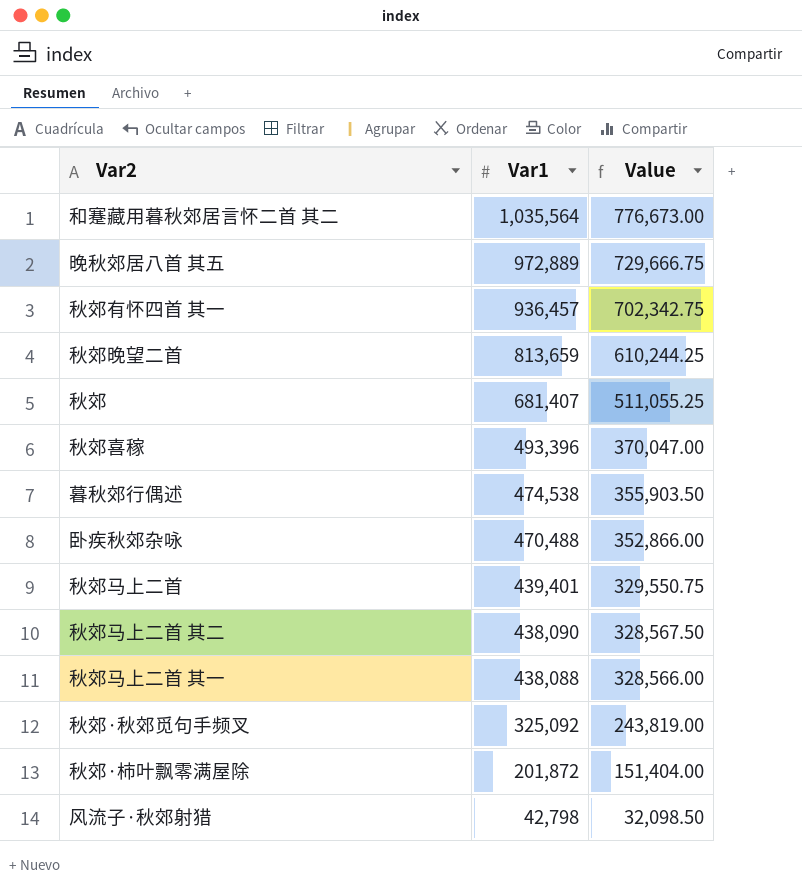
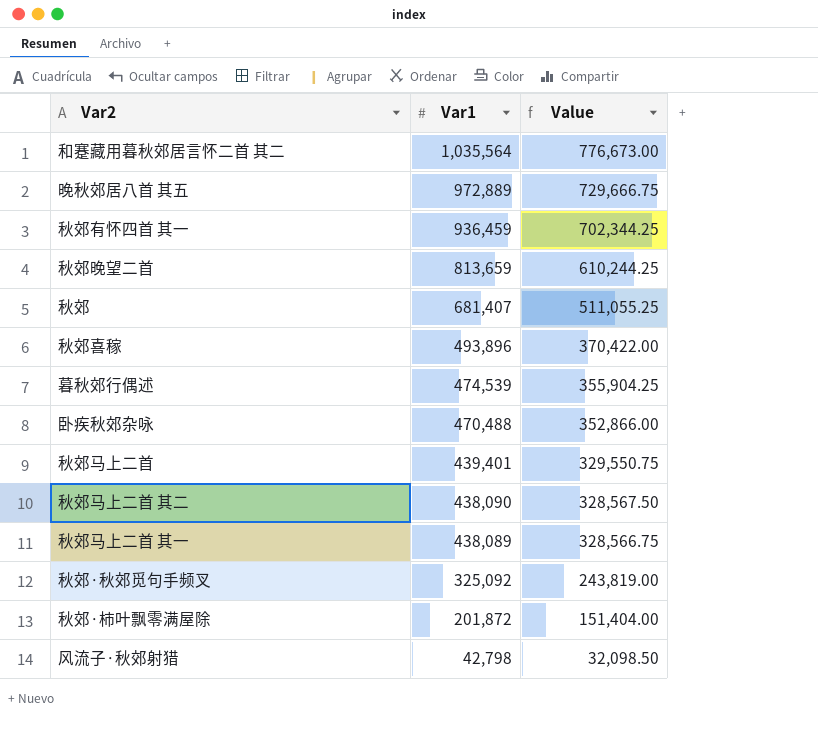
秋郊有怀四首 其一 | Var1: 936,457 -> 936,459
秋郊有怀四首 其一 | Value: 702,342.75 -> 702,344.25
秋郊喜稼 | Var1: 493,396 -> 493,896
秋郊喜稼 | Value: 370,047.00 -> 370,422.00
暮秋郊行偶述 | Var1: 474,538 -> 474,539
暮秋郊行偶述 | Value: 355,903.50 -> 355,904.25
秋郊马上二首 其一 | Var1: 438,088 -> 438,089
秋郊马上二首 其一 | Value: 328,566.00 -> 328,566.75

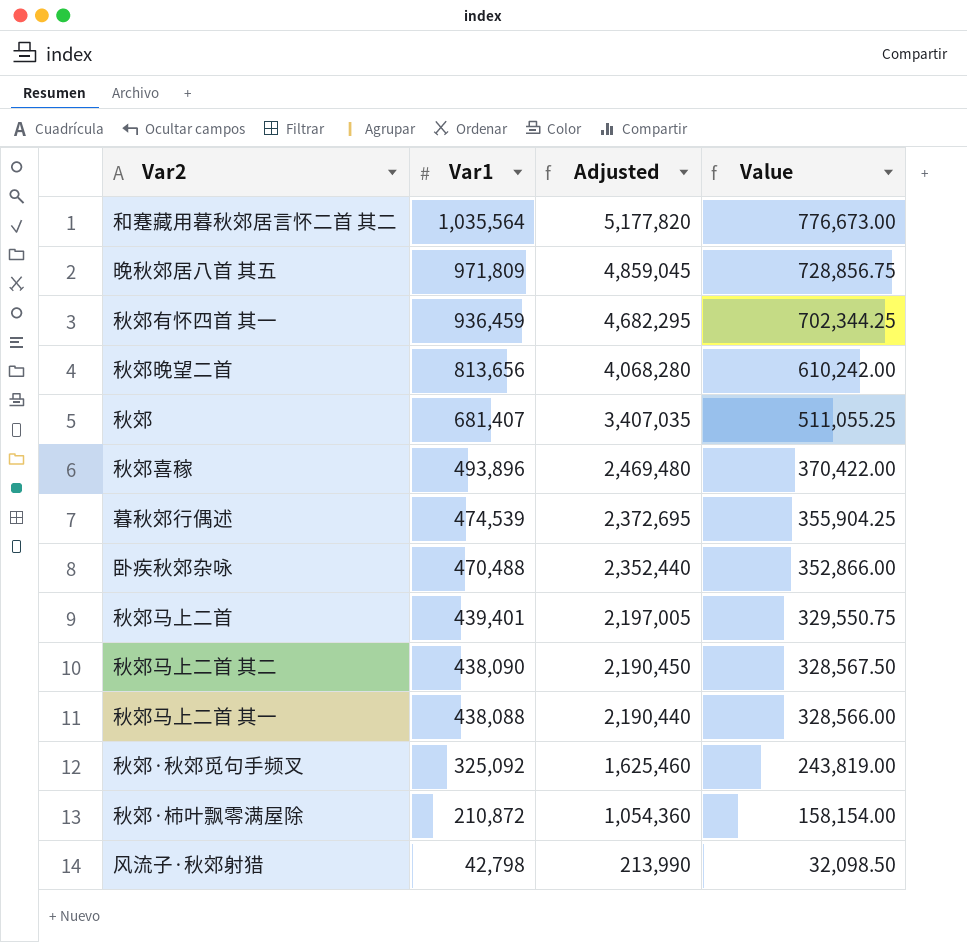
column Adjusted | formula: none -> [Var1] * 5
晚秋郊居八首 其五 | Var1: 972,889 -> 971,809
晚秋郊居八首 其五 | Value: 729,666.75 -> 728,856.75
秋郊晚望二首 | Var1: 813,659 -> 813,656
秋郊晚望二首 | Value: 610,244.25 -> 610,242.00
秋郊马上二首 其一 | Var1: 438,089 -> 438,088
秋郊马上二首 其一 | Value: 328,566.75 -> 328,566.00
秋郊·柿叶飘零满屋除 | Var1: 201,872 -> 210,872
秋郊·柿叶飘零满屋除 | Value: 151,404.00 -> 158,154.00

